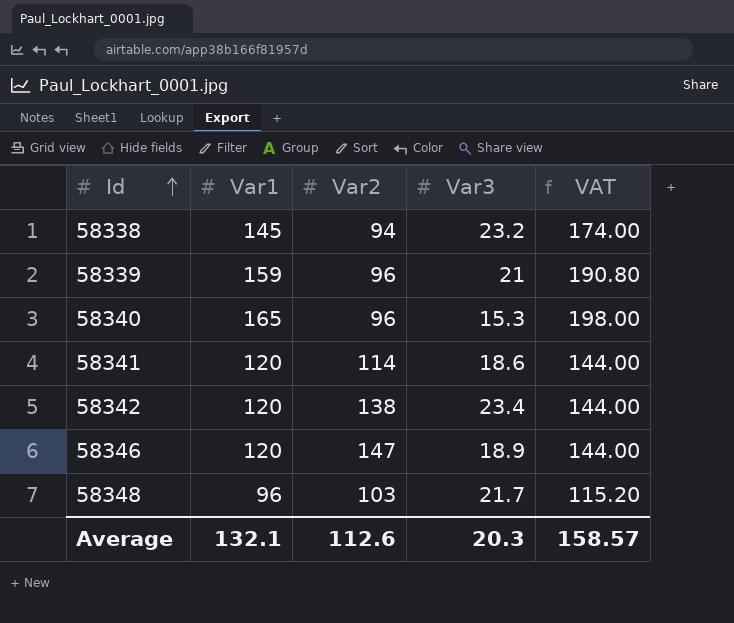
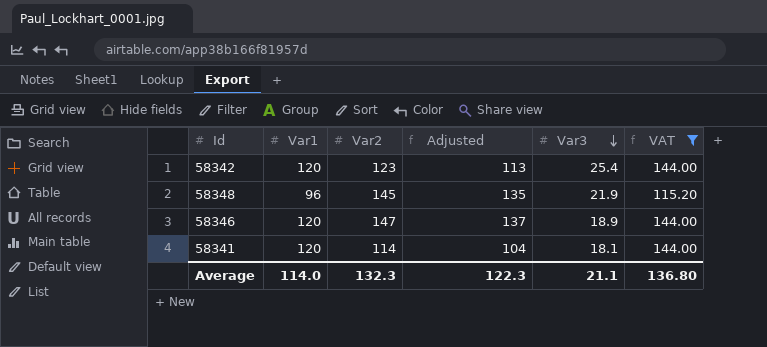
filter: none -> VAT <= 144.00
row order: Id ascending -> Var3 descending
column Adjusted | formula: none -> [Var2] - 10
58342 | Var2: 138 -> 123
58342 | Var3: 23.4 -> 25.4
58348 | Var2: 103 -> 145
58348 | Var3: 21.7 -> 21.9
58341 | Var3: 18.6 -> 18.1
Average | Var1: 132.1 -> 114.0
Average | Var2: 112.6 -> 132.3
Average | Var3: 20.3 -> 21.1
Average | VAT: 158.57 -> 136.80

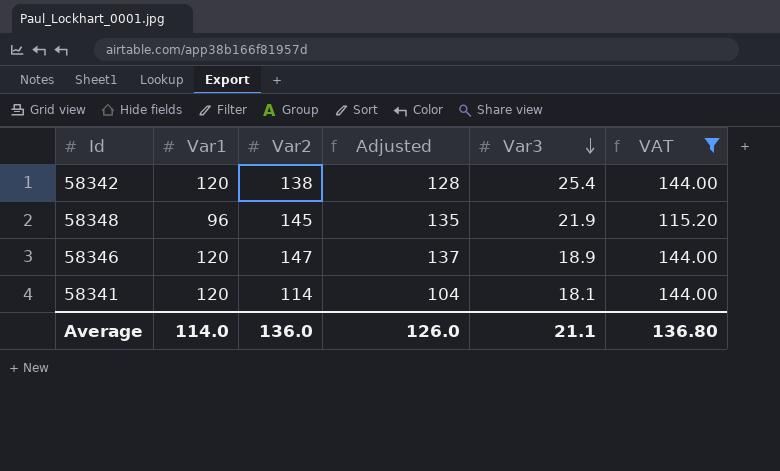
58342 | Var2: 123 -> 138
58342 | Adjusted: 113 -> 128
Average | Var2: 132.3 -> 136.0
Average | Adjusted: 122.3 -> 126.0

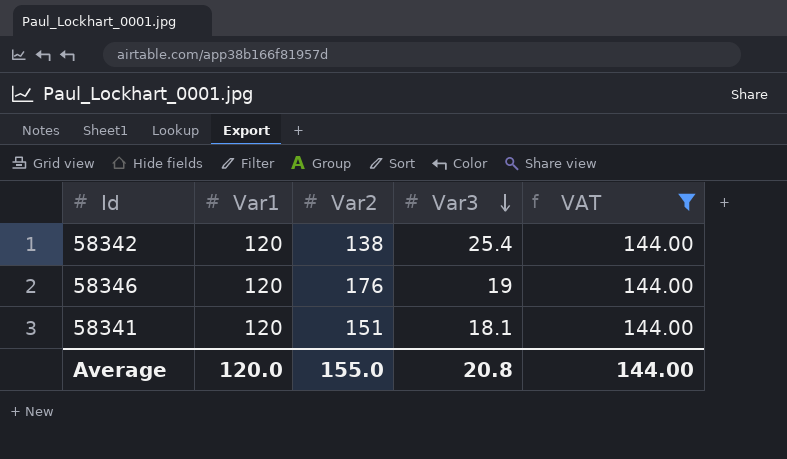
column Adjusted | formula: [Var2] - 10 -> none
row 58348: 96 | 145 | 135 | 21.9 | 115.20 -> none
58346 | Var2: 147 -> 176
58346 | Var3: 18.9 -> 19
58341 | Var2: 114 -> 151
Average | Var1: 114.0 -> 120.0
Average | Var2: 136.0 -> 155.0
Average | Var3: 21.1 -> 20.8
Average | VAT: 136.80 -> 144.00

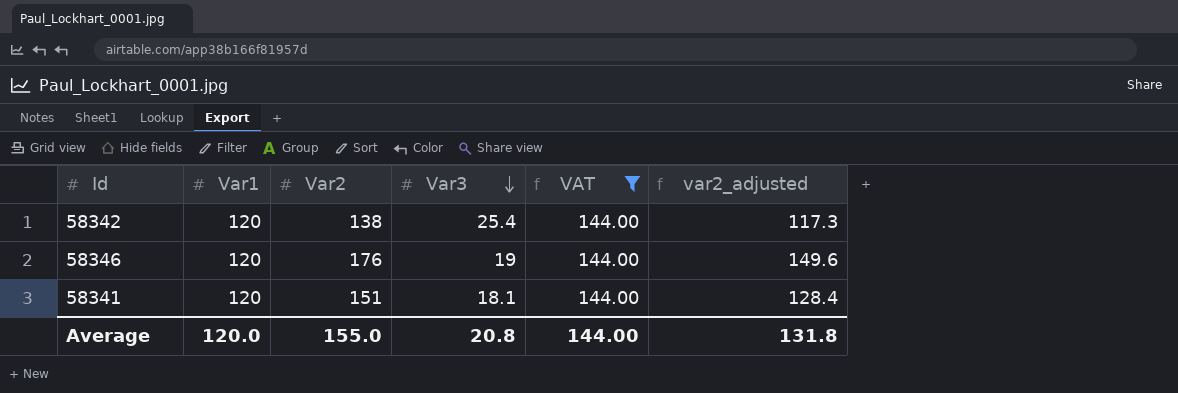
column var2_adjusted | formula: none -> [Var2] * 0.85

